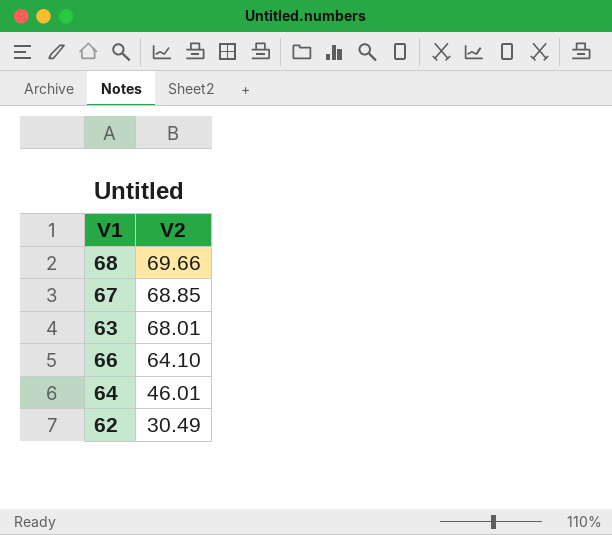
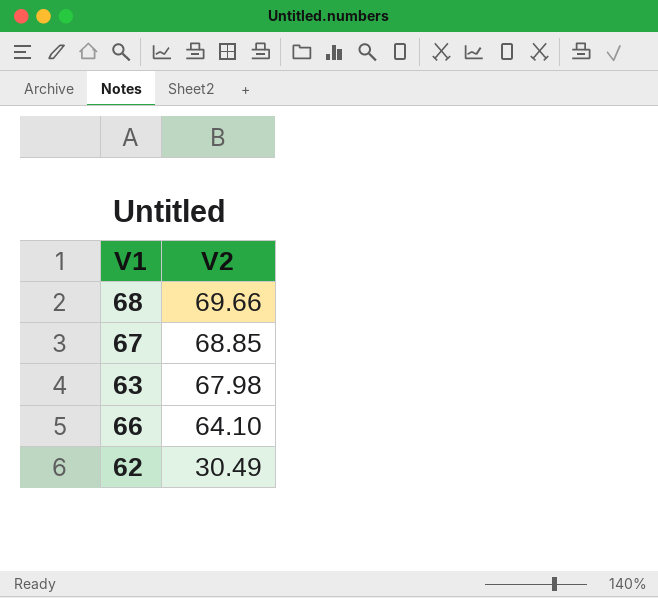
row 64: 46.01 -> none
63 | V2: 68.01 -> 67.98

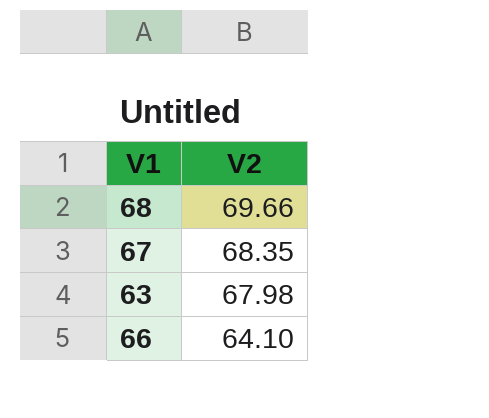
row 62: 30.49 -> none
67 | V2: 68.85 -> 68.35

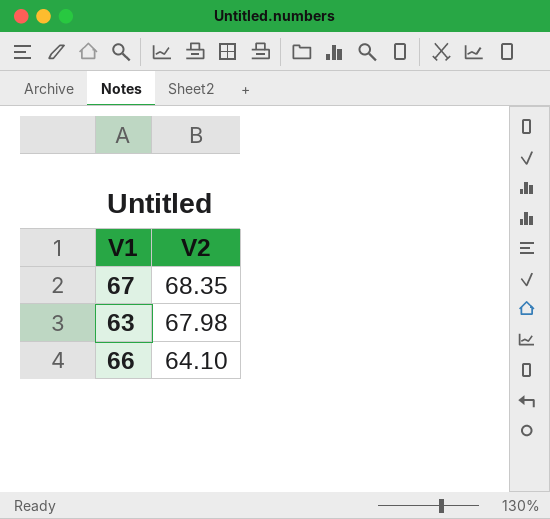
row 68: 69.66 -> none

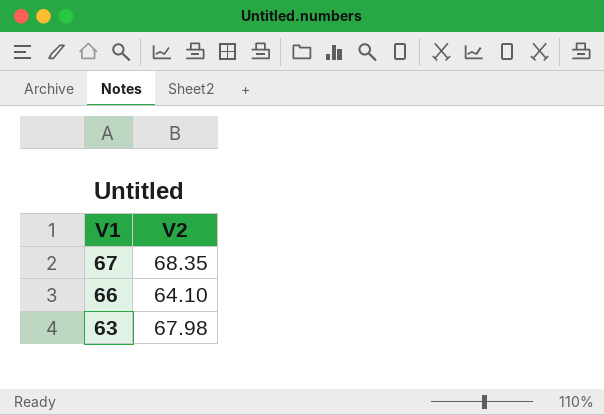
row order: V2 descending -> V1 descending

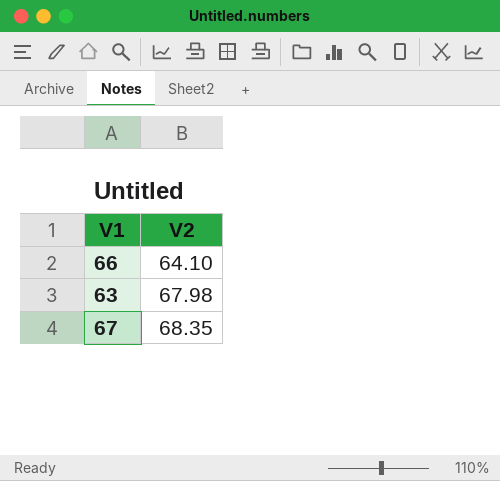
row order: V1 descending -> V2 ascending

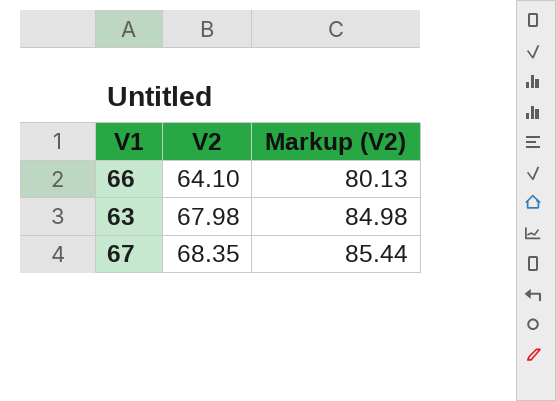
column Markup (V2) | formula: none -> [V2] * 1.25

